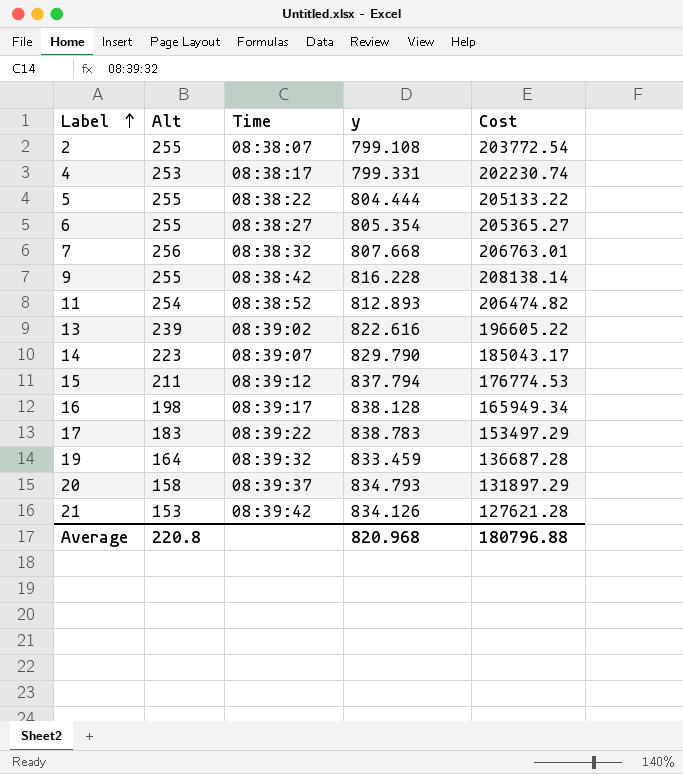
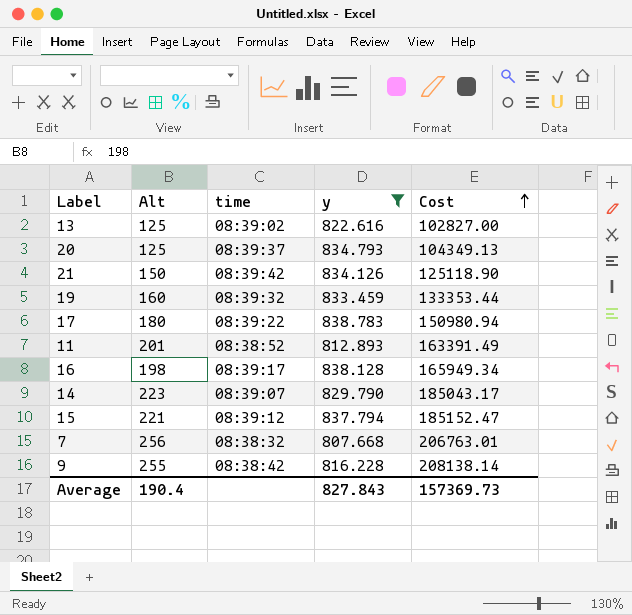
filter: none -> y >= 807.668
row order: Label ascending -> Cost ascending
column name: Time -> time
13 | Alt: 239 -> 125
13 | Cost: 196605.22 -> 102827.00
20 | Alt: 158 -> 125
20 | Cost: 131897.29 -> 104349.13
21 | Alt: 153 -> 150
21 | Cost: 127621.28 -> 125118.90
19 | Alt: 164 -> 160
19 | Cost: 136687.28 -> 133353.44
17 | Alt: 183 -> 180
17 | Cost: 153497.29 -> 150980.94
11 | Alt: 254 -> 201
11 | Cost: 206474.82 -> 163391.49
15 | Alt: 211 -> 221
15 | Cost: 176774.53 -> 185152.47
Average | Alt: 220.8 -> 190.4
Average | y: 820.968 -> 827.843
Average | Cost: 180796.88 -> 157369.73

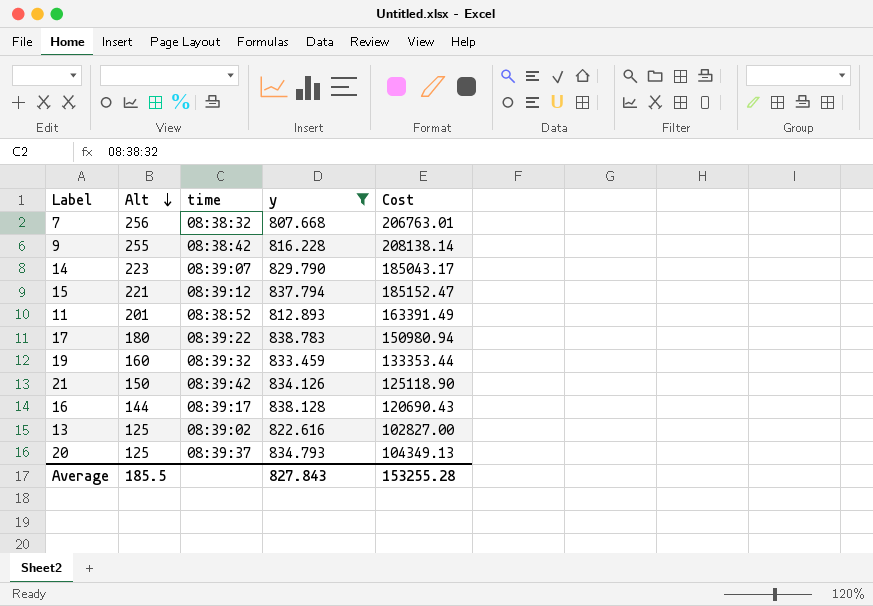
row order: Cost ascending -> Alt descending
16 | Alt: 198 -> 144
16 | Cost: 165949.34 -> 120690.43
Average | Alt: 190.4 -> 185.5
Average | Cost: 157369.73 -> 153255.28

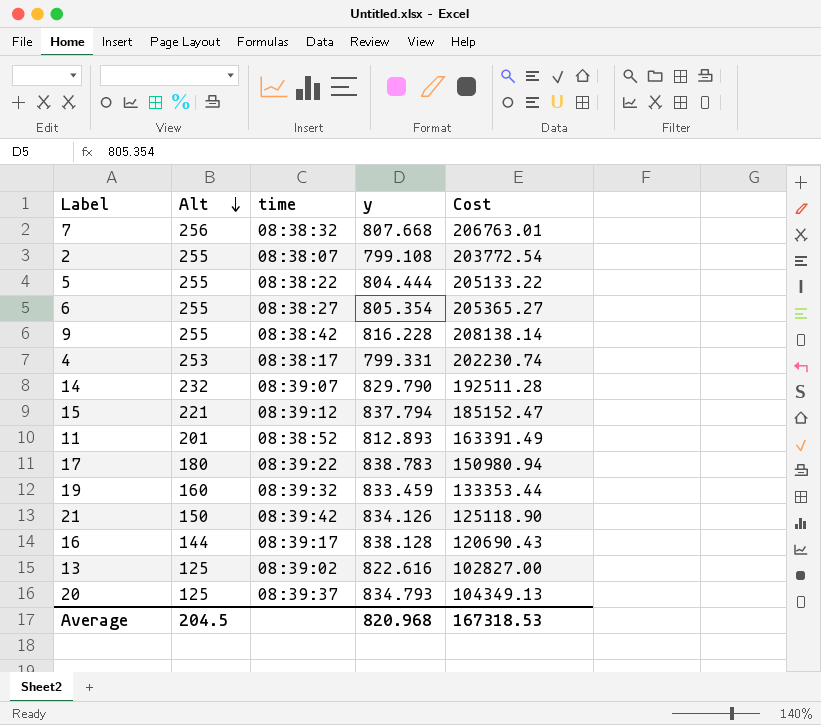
filter: y >= 807.668 -> none
14 | Alt: 223 -> 232
14 | Cost: 185043.17 -> 192511.28
Average | Alt: 185.5 -> 204.5
Average | y: 827.843 -> 820.968
Average | Cost: 153255.28 -> 167318.53

